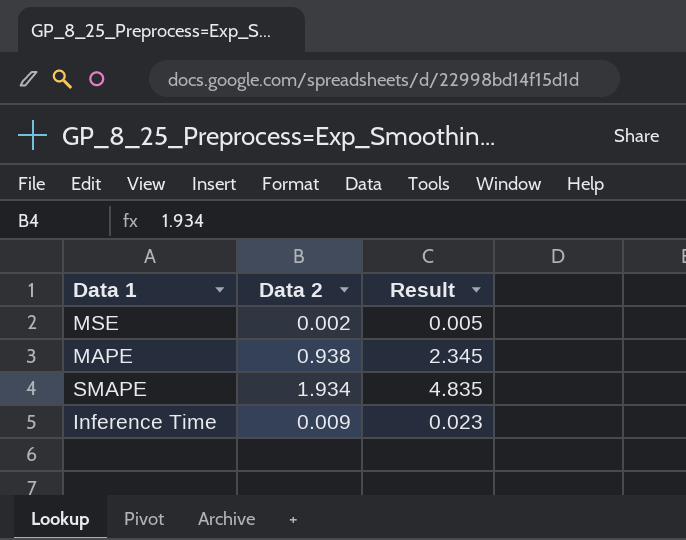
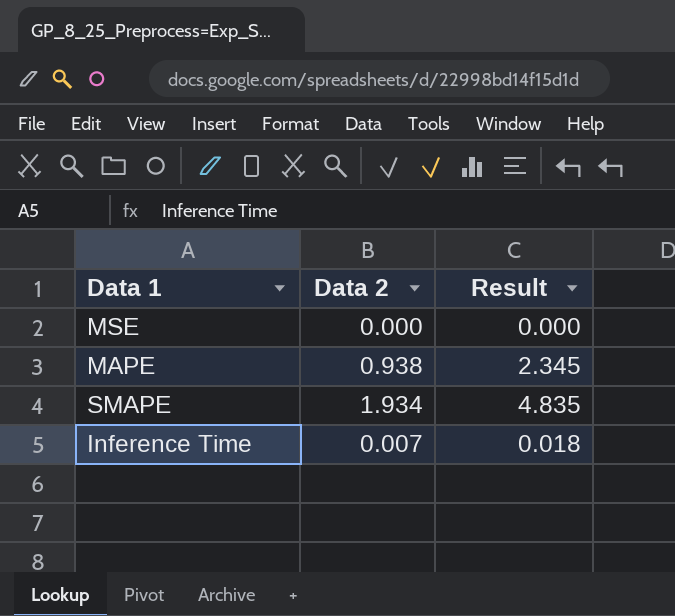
MSE | Data 2: 0.002 -> 0.000
MSE | Result: 0.005 -> 0.000
Inference Time | Data 2: 0.009 -> 0.007
Inference Time | Result: 0.023 -> 0.018

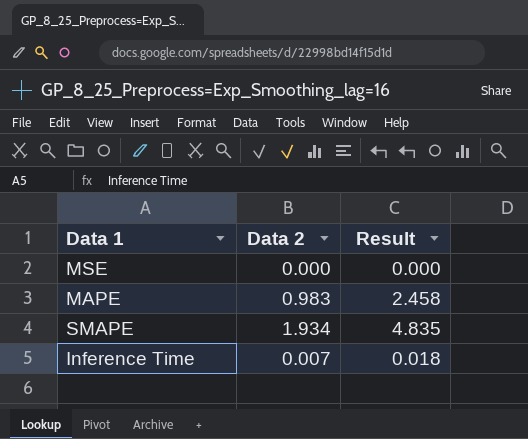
MAPE | Data 2: 0.938 -> 0.983
MAPE | Result: 2.345 -> 2.458

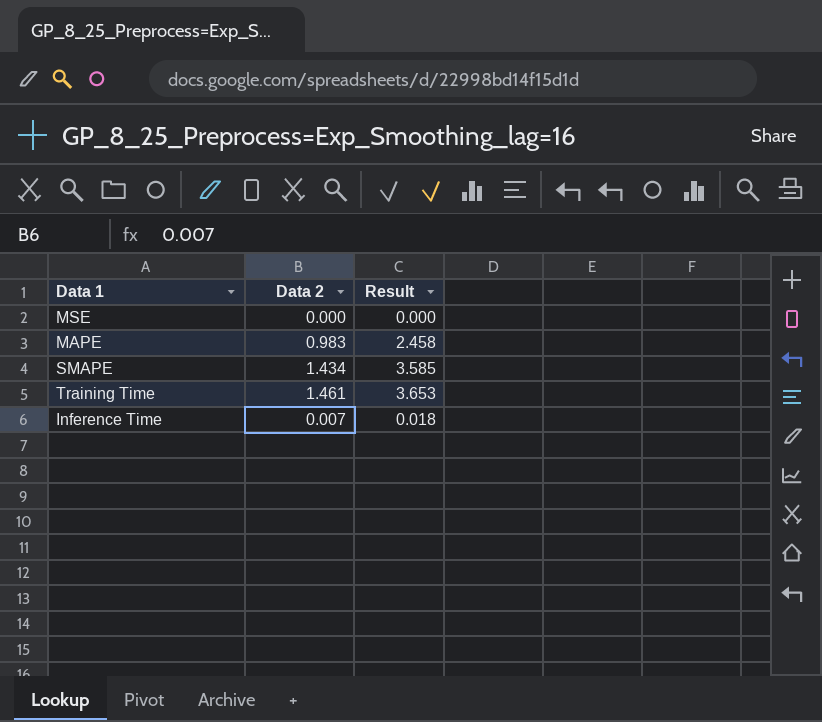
SMAPE | Data 2: 1.934 -> 1.434
SMAPE | Result: 4.835 -> 3.585
row Training Time: none -> 1.461 | 3.653

